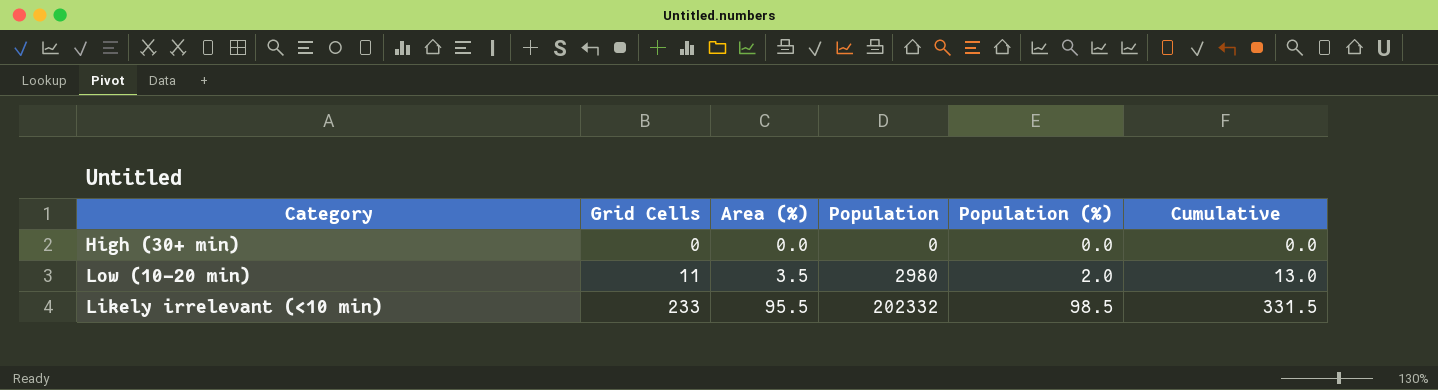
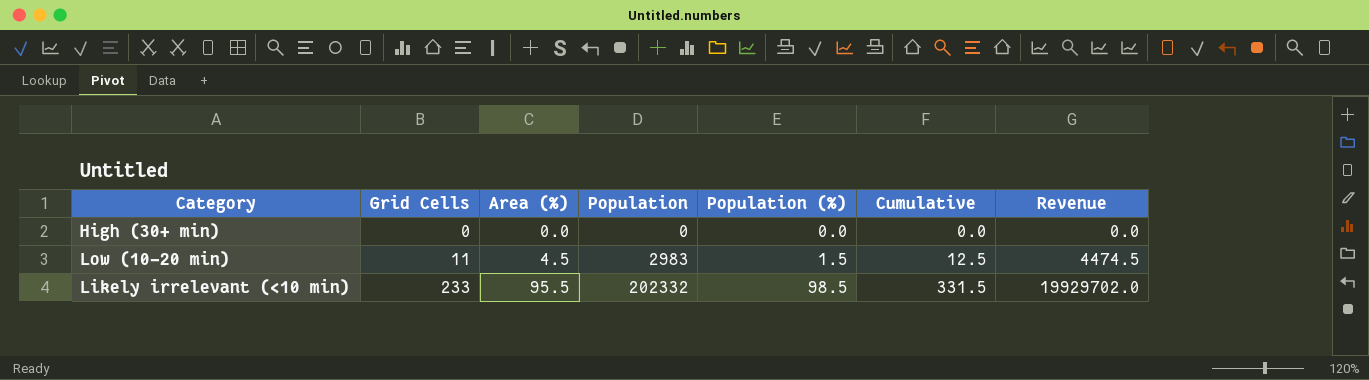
column Revenue | formula: none -> [Population] * [Population (%)]
Low (10-20 min) | Area (%): 3.5 -> 4.5
Low (10-20 min) | Population: 2980 -> 2983
Low (10-20 min) | Population (%): 2.0 -> 1.5
Low (10-20 min) | Cumulative: 13.0 -> 12.5

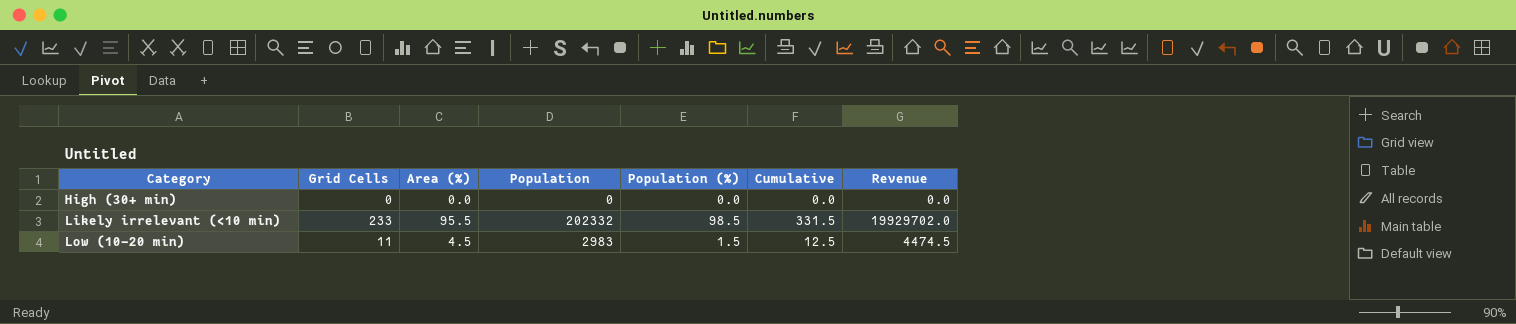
row order: Grid Cells ascending -> Category ascending

